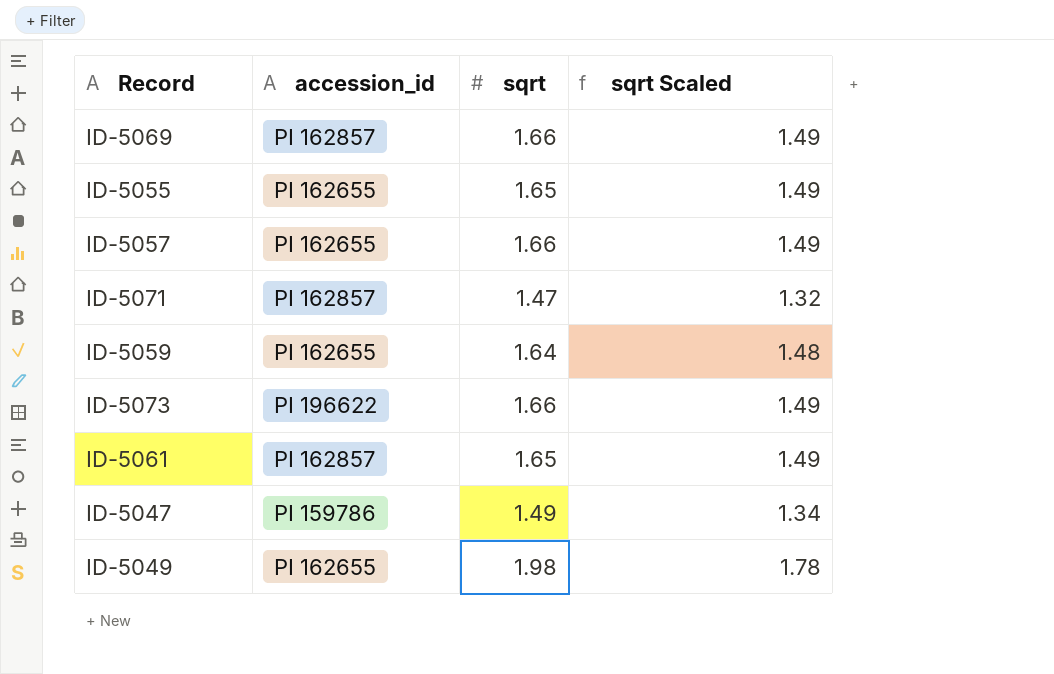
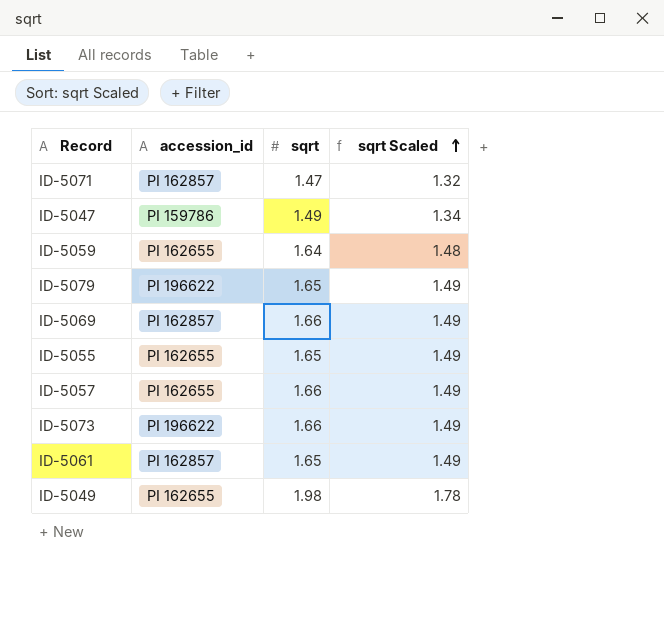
row order: none -> sqrt Scaled ascending
row ID-5079: none -> PI 196622 | 1.65 | 1.49

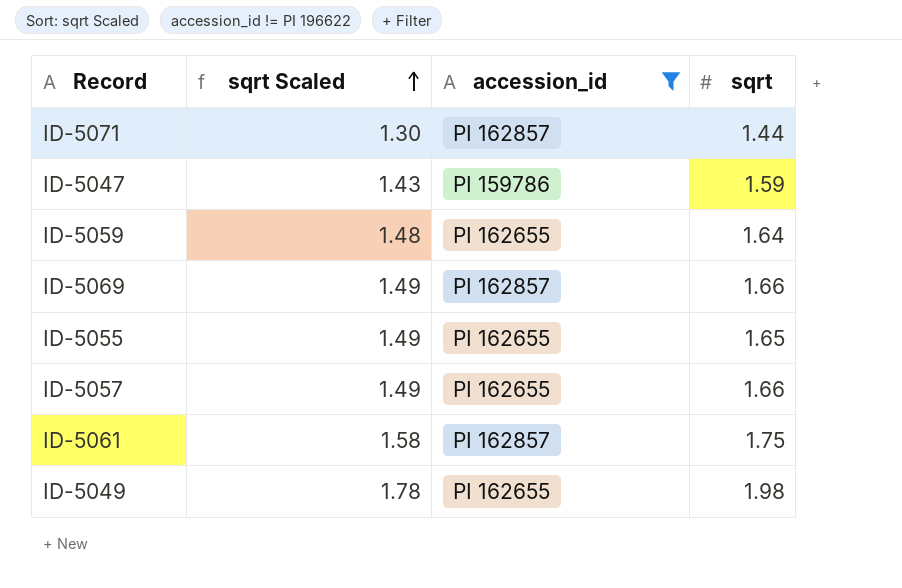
filter: none -> accession_id != PI 196622
column sqrt Scaled | position: 4 -> 2
ID-5071 | sqrt Scaled: 1.32 -> 1.30
ID-5071 | sqrt: 1.47 -> 1.44
ID-5047 | sqrt Scaled: 1.34 -> 1.43
ID-5047 | sqrt: 1.49 -> 1.59
ID-5061 | sqrt Scaled: 1.49 -> 1.58
ID-5061 | sqrt: 1.65 -> 1.75

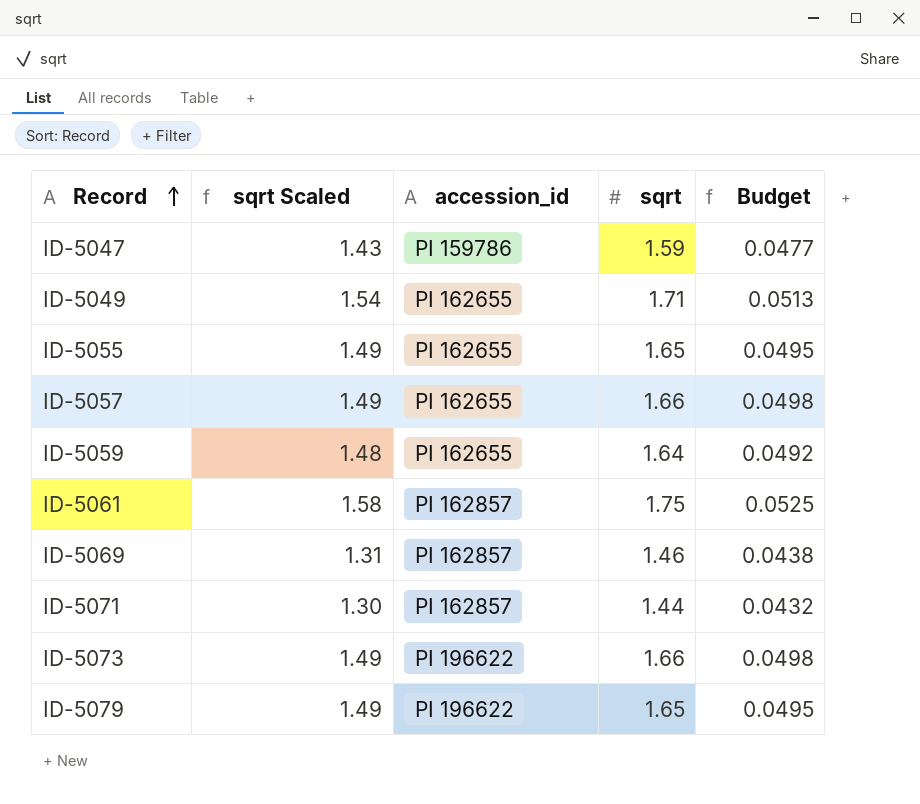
filter: accession_id != PI 196622 -> none
row order: sqrt Scaled ascending -> Record ascending
column Budget | formula: none -> [sqrt] * 0.03
ID-5049 | sqrt Scaled: 1.78 -> 1.54
ID-5049 | sqrt: 1.98 -> 1.71
ID-5069 | sqrt Scaled: 1.49 -> 1.31
ID-5069 | sqrt: 1.66 -> 1.46

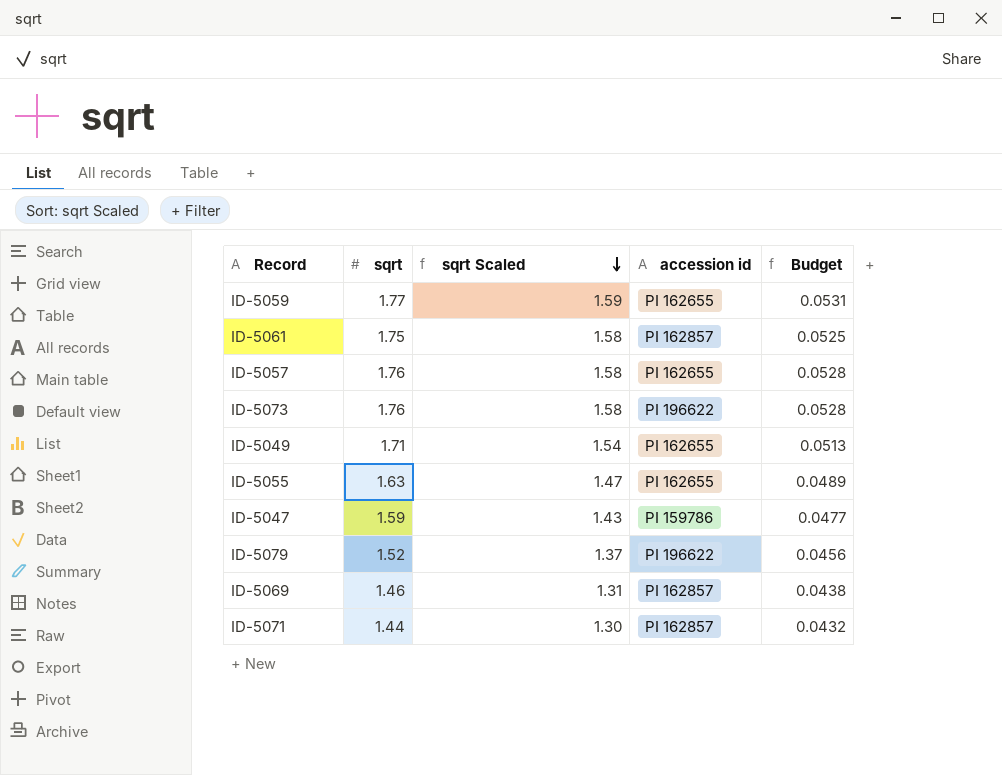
row order: Record ascending -> sqrt Scaled descending
column sqrt | position: 4 -> 2
column name: accession_id -> accession id
ID-5059 | sqrt: 1.64 -> 1.77
ID-5059 | sqrt Scaled: 1.48 -> 1.59
ID-5059 | Budget: 0.0492 -> 0.0531
ID-5057 | sqrt: 1.66 -> 1.76
ID-5057 | sqrt Scaled: 1.49 -> 1.58
ID-5057 | Budget: 0.0498 -> 0.0528
ID-5073 | sqrt: 1.66 -> 1.76
ID-5073 | sqrt Scaled: 1.49 -> 1.58
ID-5073 | Budget: 0.0498 -> 0.0528
ID-5055 | sqrt: 1.65 -> 1.63
ID-5055 | sqrt Scaled: 1.49 -> 1.47
ID-5055 | Budget: 0.0495 -> 0.0489
ID-5079 | sqrt: 1.65 -> 1.52
ID-5079 | sqrt Scaled: 1.49 -> 1.37
ID-5079 | Budget: 0.0495 -> 0.0456

